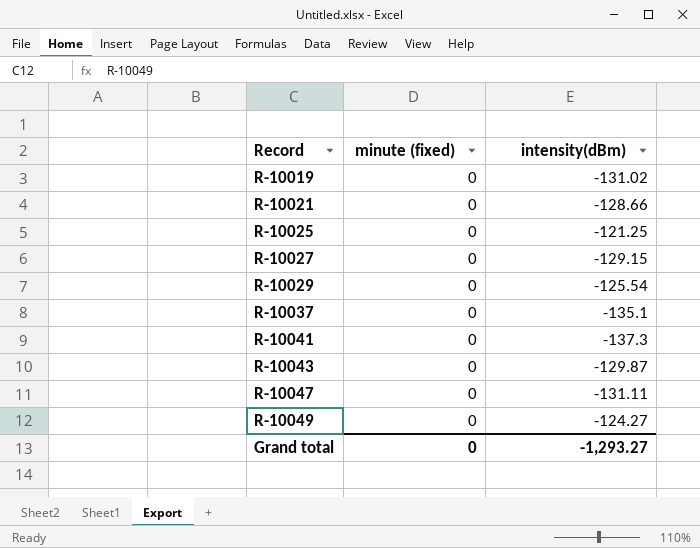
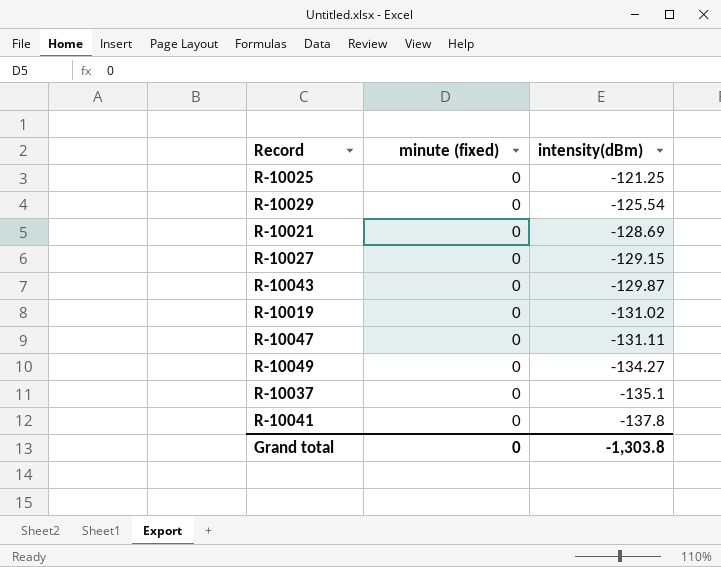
row order: Record ascending -> intensity(dBm) descending
R-10021 | intensity(dBm): -128.66 -> -128.69
R-10049 | intensity(dBm): -124.27 -> -134.27
R-10041 | intensity(dBm): -137.3 -> -137.8
Grand total | intensity(dBm): -1,293.27 -> -1,303.8

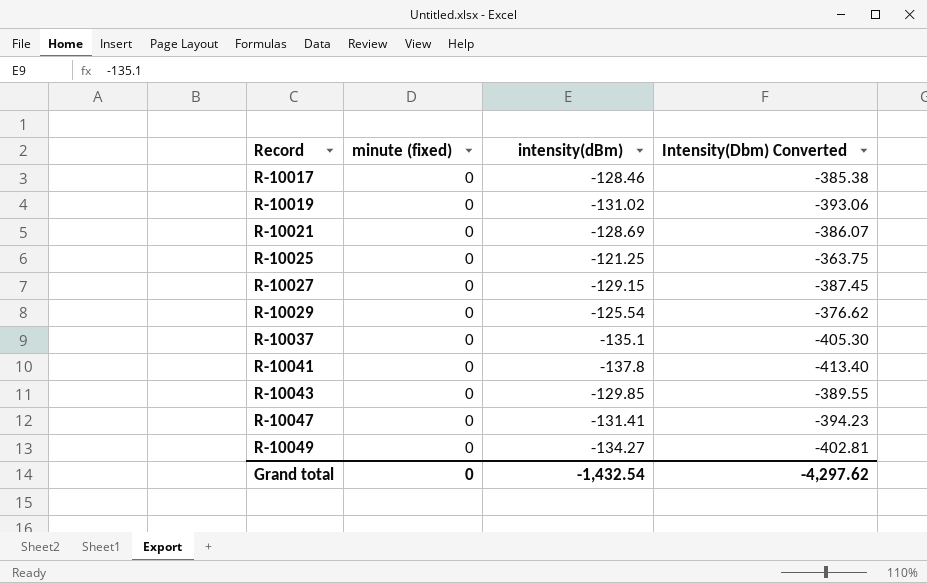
row order: intensity(dBm) descending -> Record ascending
column Intensity(Dbm) Converted | formula: none -> [intensity(dBm)] * 3
row R-10017: none -> 0 | -128.46 | -385.38
R-10043 | intensity(dBm): -129.87 -> -129.85
R-10047 | intensity(dBm): -131.11 -> -131.41
Grand total | intensity(dBm): -1,303.8 -> -1,432.54

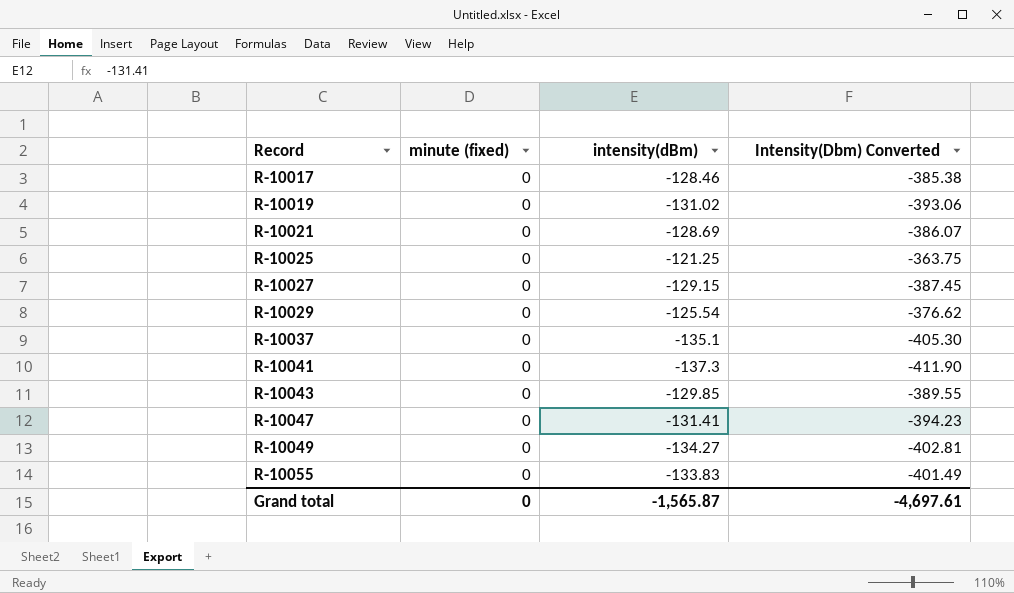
R-10041 | intensity(dBm): -137.8 -> -137.3
R-10041 | Intensity(Dbm) Converted: -413.40 -> -411.90
row R-10055: none -> 0 | -133.83 | -401.49
Grand total | intensity(dBm): -1,432.54 -> -1,565.87
Grand total | Intensity(Dbm) Converted: -4,297.62 -> -4,697.61

